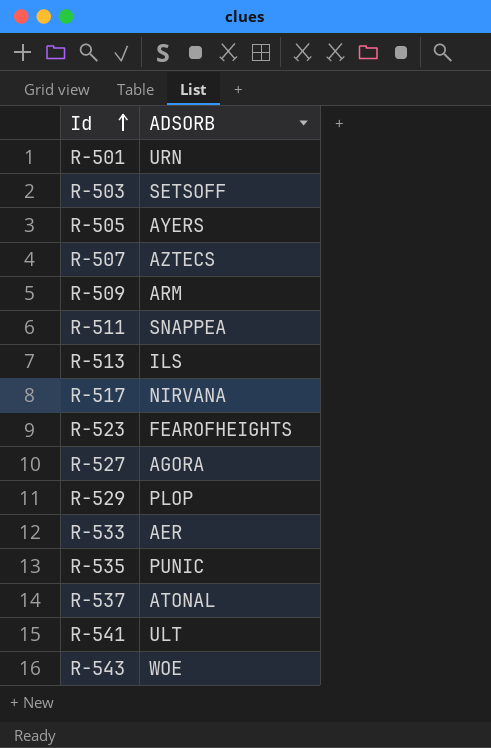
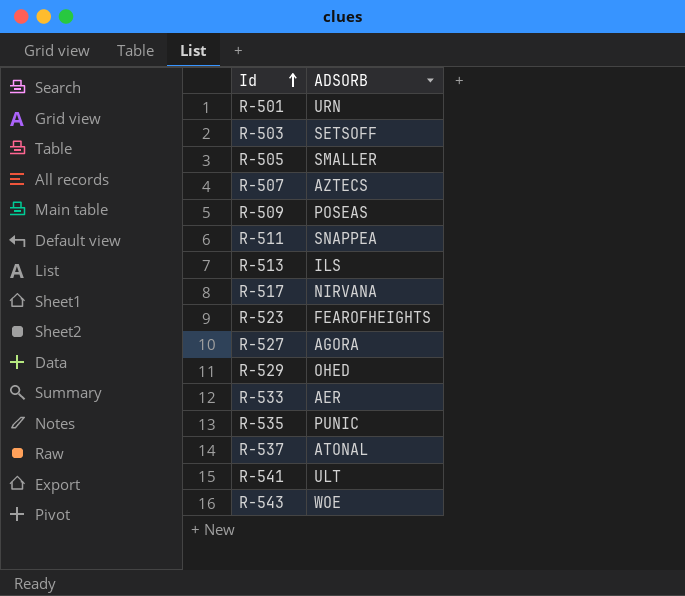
R-505 | ADSORB: AYERS -> SMALLER
R-509 | ADSORB: ARM -> POSEAS
R-529 | ADSORB: PLOP -> OHED

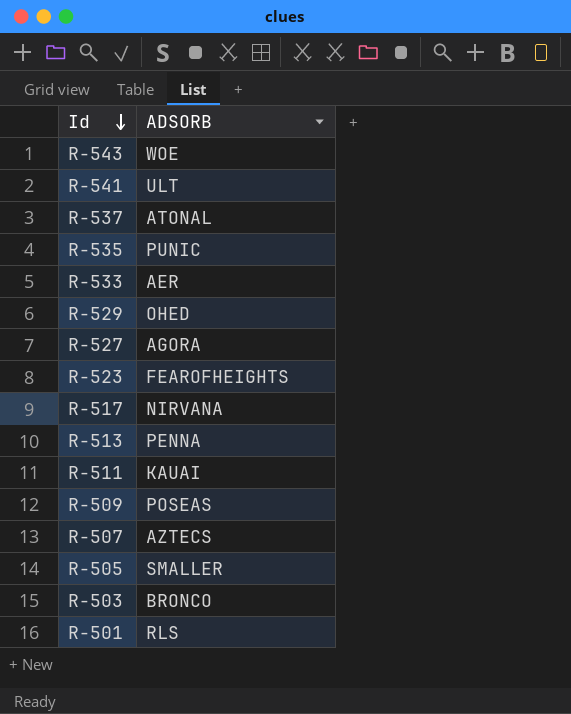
row order: Id ascending -> Id descending
R-513 | ADSORB: ILS -> PENNA
R-511 | ADSORB: SNAPPEA -> KAUAI
R-503 | ADSORB: SETSOFF -> BRONCO
R-501 | ADSORB: URN -> RLS

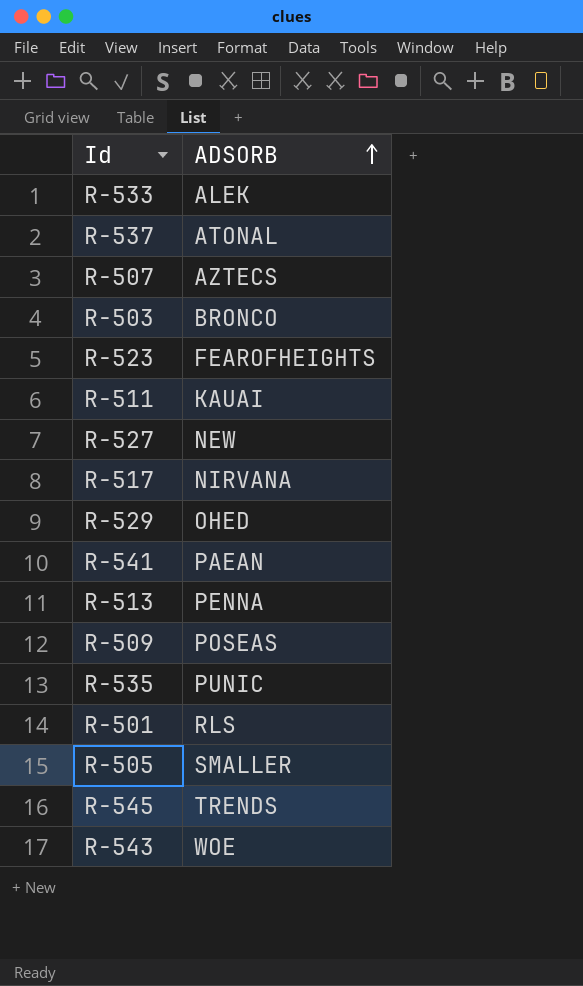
row order: Id descending -> ADSORB ascending
R-533 | ADSORB: AER -> ALEK
R-527 | ADSORB: AGORA -> NEW
R-541 | ADSORB: ULT -> PAEAN
row R-545: none -> TRENDS

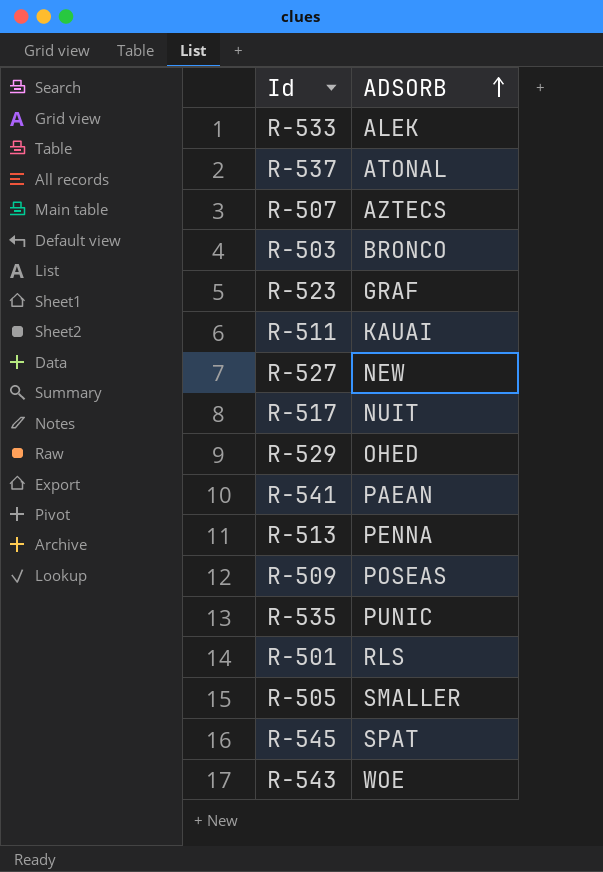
R-523 | ADSORB: FEAROFHEIGHTS -> GRAF
R-517 | ADSORB: NIRVANA -> NUIT
R-545 | ADSORB: TRENDS -> SPAT

